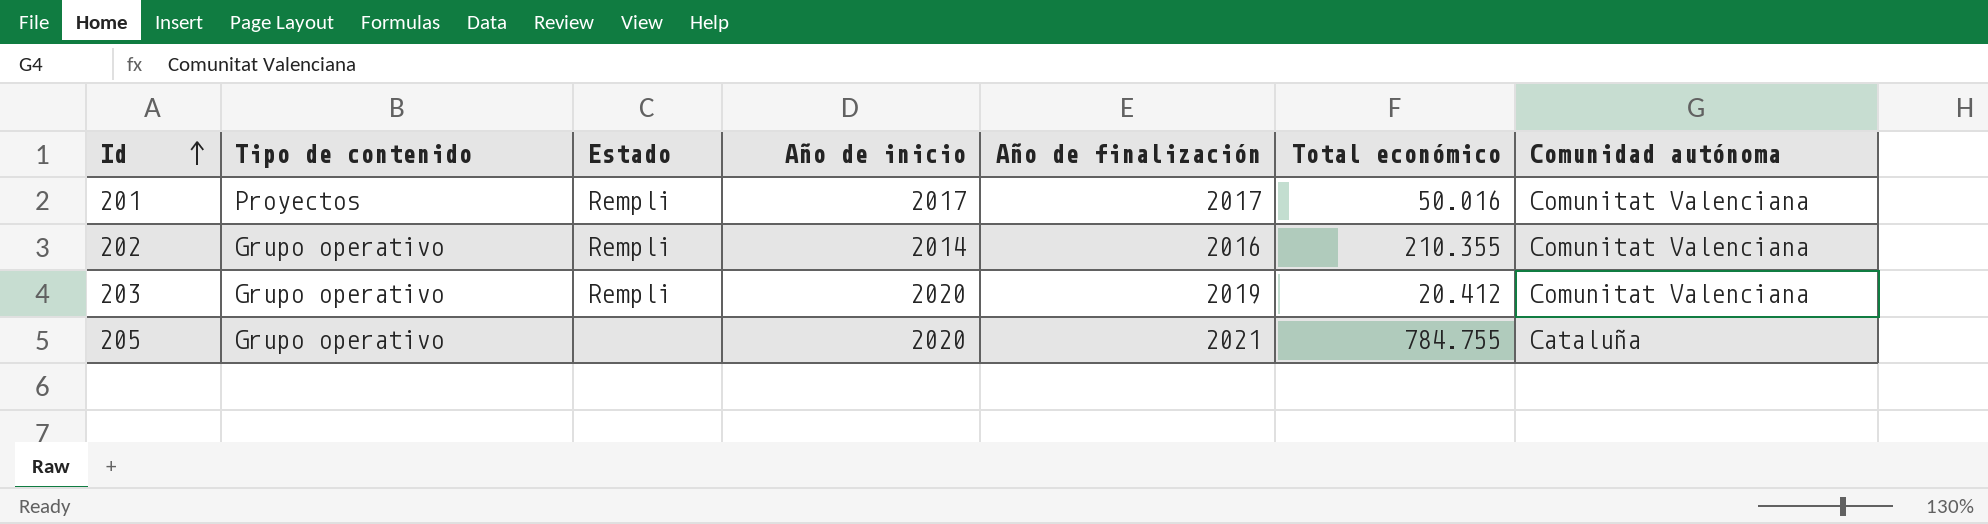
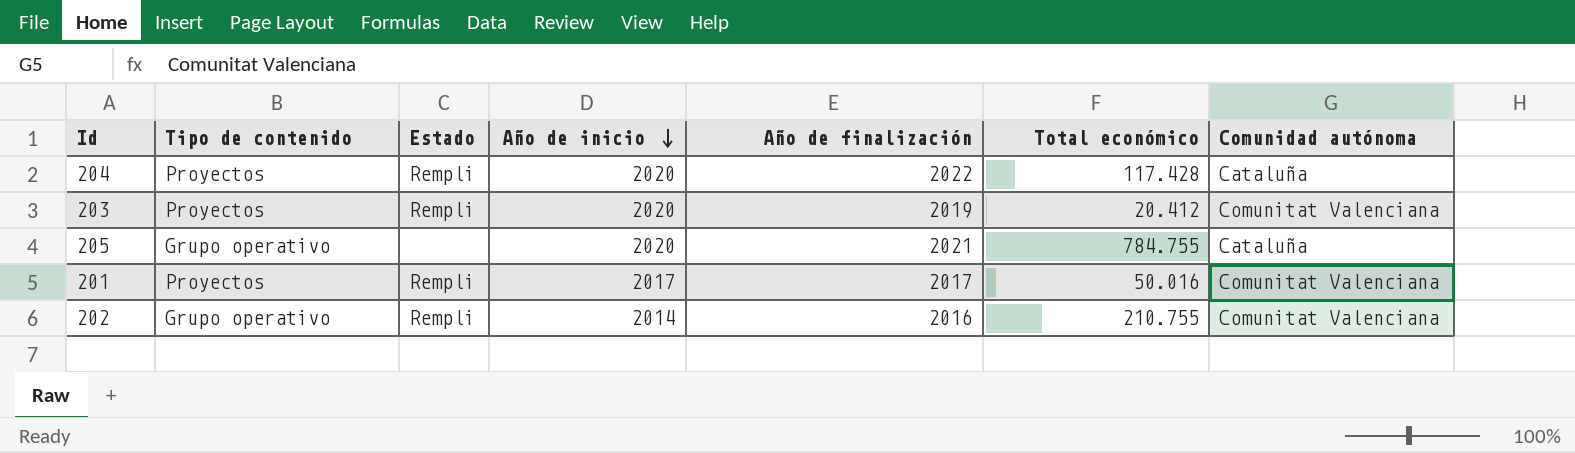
row order: Id ascending -> Año de inicio descending
row 204: none -> Proyectos | Rempli | 2020 | 2022 | 117.428 | Cataluña
203 | Tipo de contenido: Grupo operativo -> Proyectos
202 | Total económico: 210.355 -> 210.755

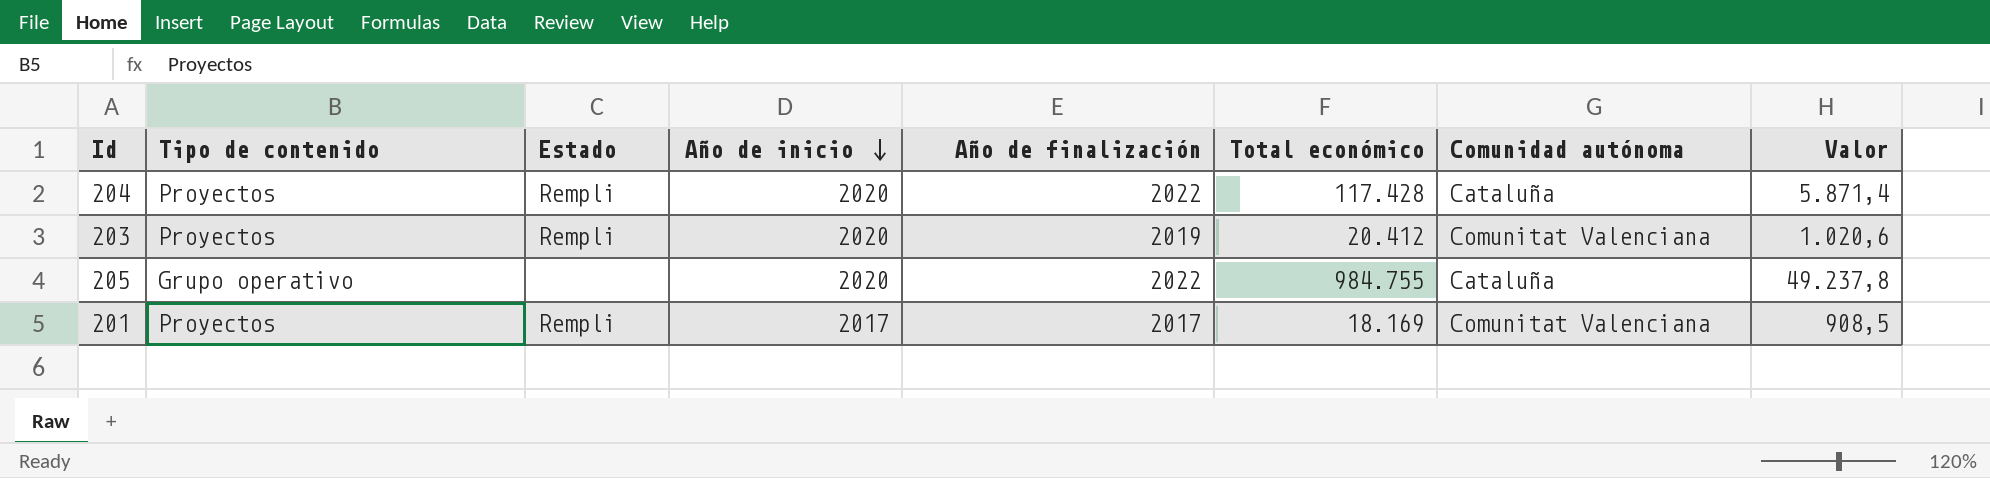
column Valor | formula: none -> [Total económico] * 0,05
row 202: Grupo operativo | Rempli | 2014 | 2016 | 210.755 | Comunitat Valenciana -> none
205 | Año de finalización: 2021 -> 2022
205 | Total económico: 784.755 -> 984.755
201 | Total económico: 50.016 -> 18.169

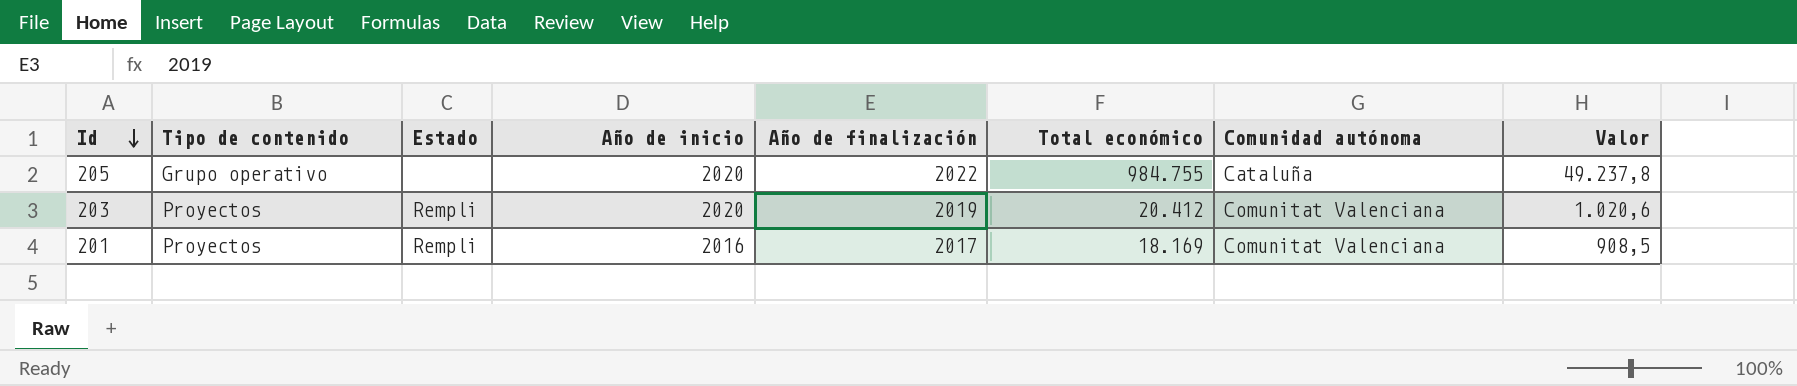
row order: Año de inicio descending -> Id descending
row 204: Proyectos | Rempli | 2020 | 2022 | 117.428 | Cataluña | 5.871,4 -> none
201 | Año de inicio: 2017 -> 2016

